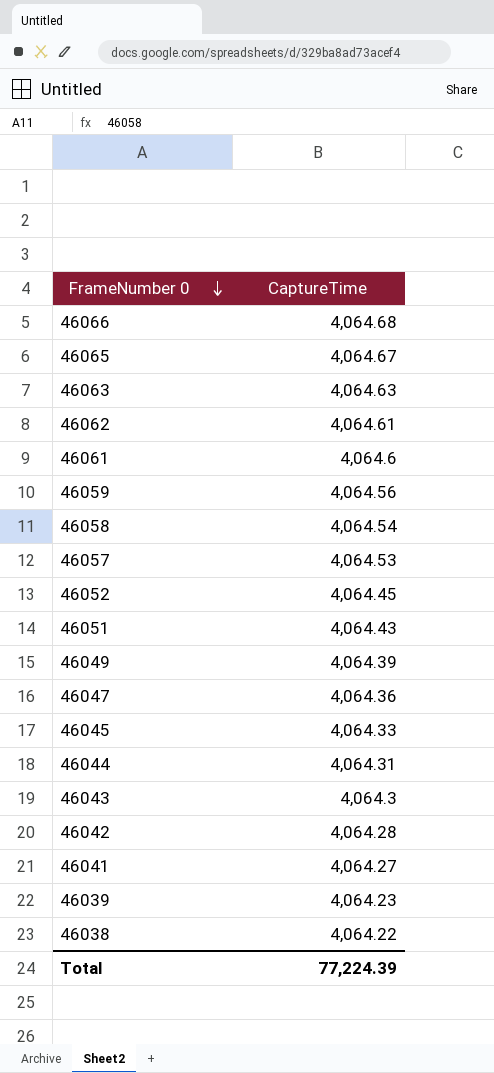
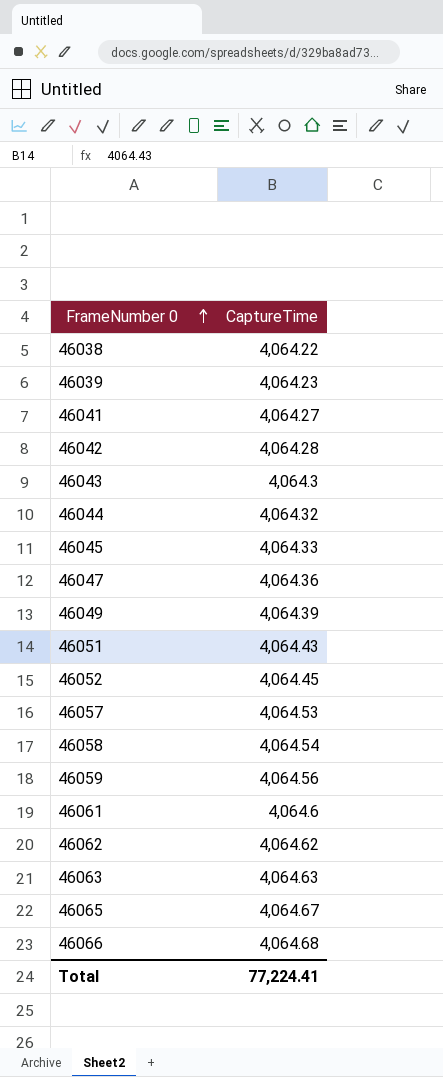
row order: FrameNumber 0 descending -> FrameNumber 0 ascending
46044 | CaptureTime: 4,064.31 -> 4,064.32
46062 | CaptureTime: 4,064.61 -> 4,064.62
Total | CaptureTime: 77,224.39 -> 77,224.41

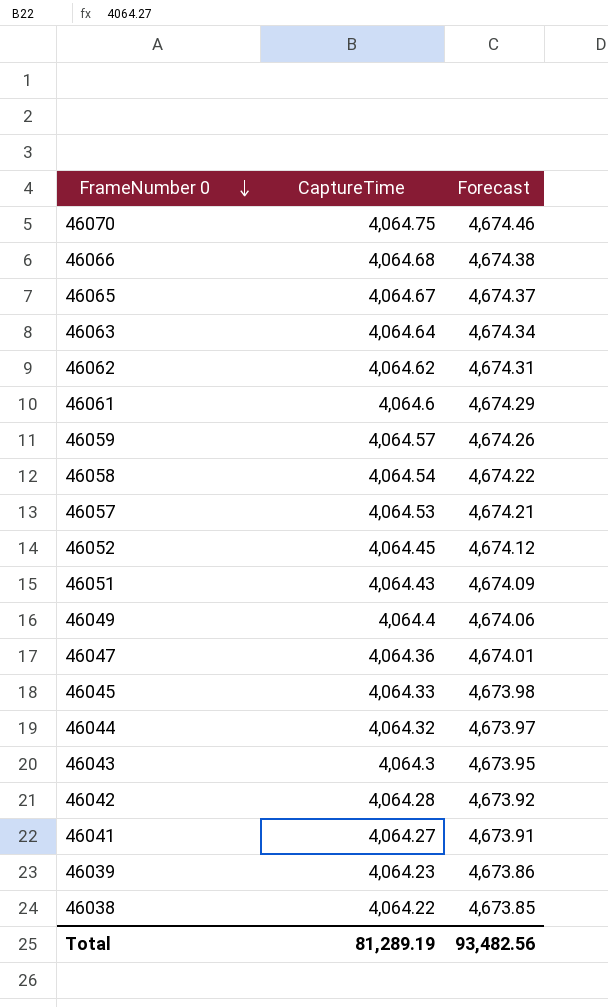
row order: FrameNumber 0 ascending -> FrameNumber 0 descending
column Forecast | formula: none -> [CaptureTime] * 1.15
row 46070: none -> 4,064.75 | 4,674.46
46063 | CaptureTime: 4,064.63 -> 4,064.64
46059 | CaptureTime: 4,064.56 -> 4,064.57
46049 | CaptureTime: 4,064.39 -> 4,064.4
Total | CaptureTime: 77,224.41 -> 81,289.19

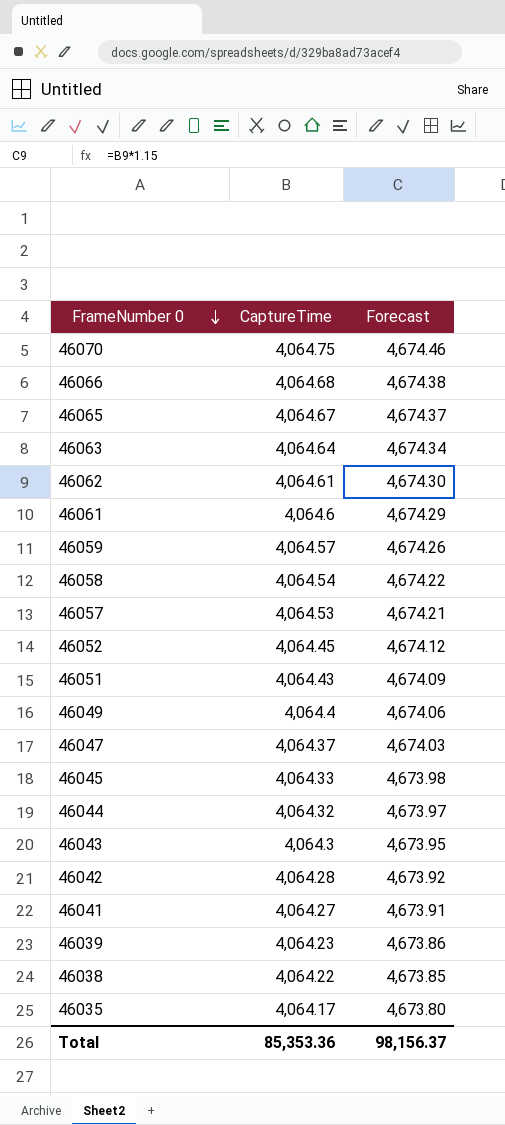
46062 | CaptureTime: 4,064.62 -> 4,064.61
46062 | Forecast: 4,674.31 -> 4,674.30
46047 | CaptureTime: 4,064.36 -> 4,064.37
46047 | Forecast: 4,674.01 -> 4,674.03
row 46035: none -> 4,064.17 | 4,673.80
Total | CaptureTime: 81,289.19 -> 85,353.36
Total | Forecast: 93,482.56 -> 98,156.37

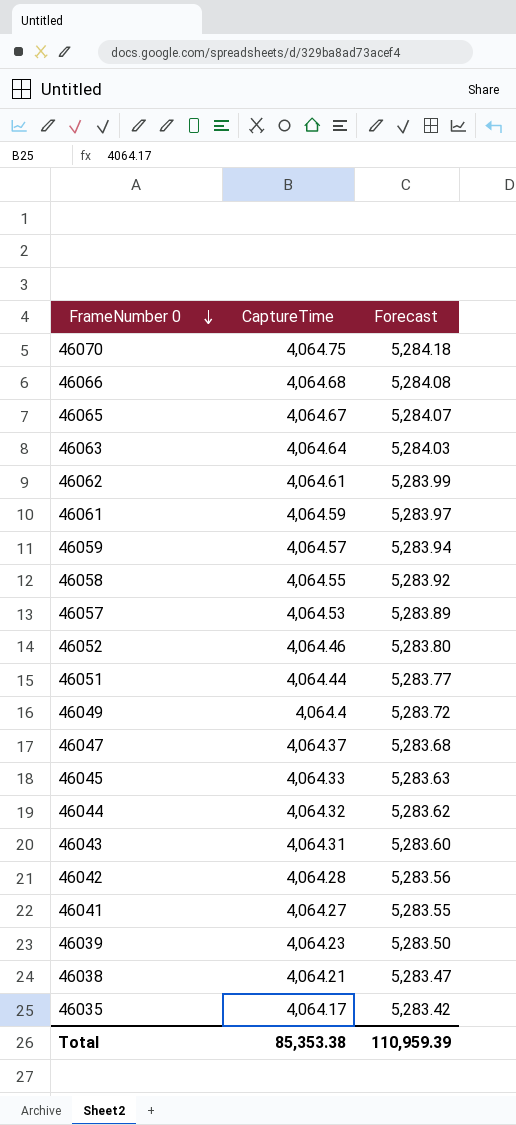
column Forecast | formula: [CaptureTime] * 1.15 -> [CaptureTime] * 1.3
46061 | CaptureTime: 4,064.6 -> 4,064.59
46058 | CaptureTime: 4,064.54 -> 4,064.55
46052 | CaptureTime: 4,064.45 -> 4,064.46
46051 | CaptureTime: 4,064.43 -> 4,064.44
46043 | CaptureTime: 4,064.3 -> 4,064.31
46038 | CaptureTime: 4,064.22 -> 4,064.21
Total | CaptureTime: 85,353.36 -> 85,353.38
Total | Forecast: 98,156.37 -> 110,959.39

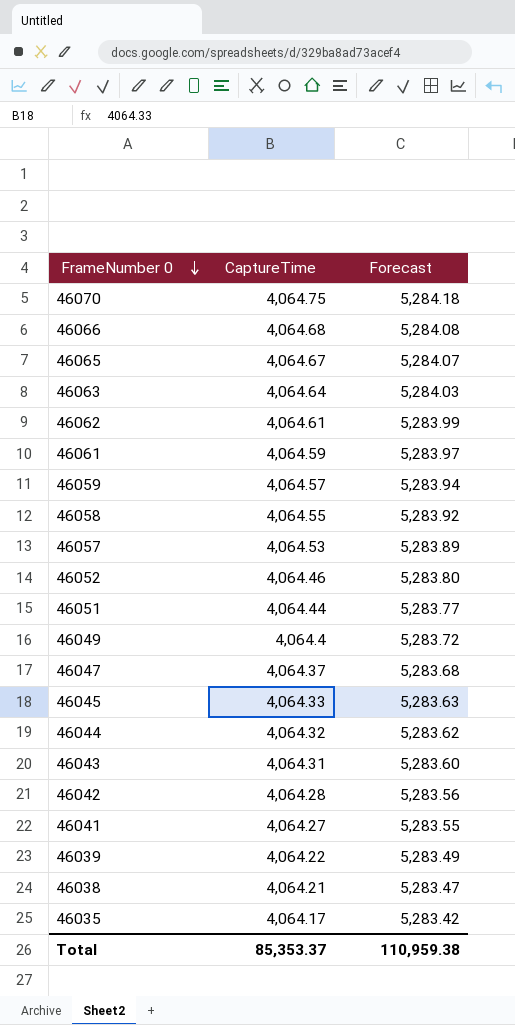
46039 | CaptureTime: 4,064.23 -> 4,064.22
46039 | Forecast: 5,283.50 -> 5,283.49
Total | CaptureTime: 85,353.38 -> 85,353.37
Total | Forecast: 110,959.39 -> 110,959.38

